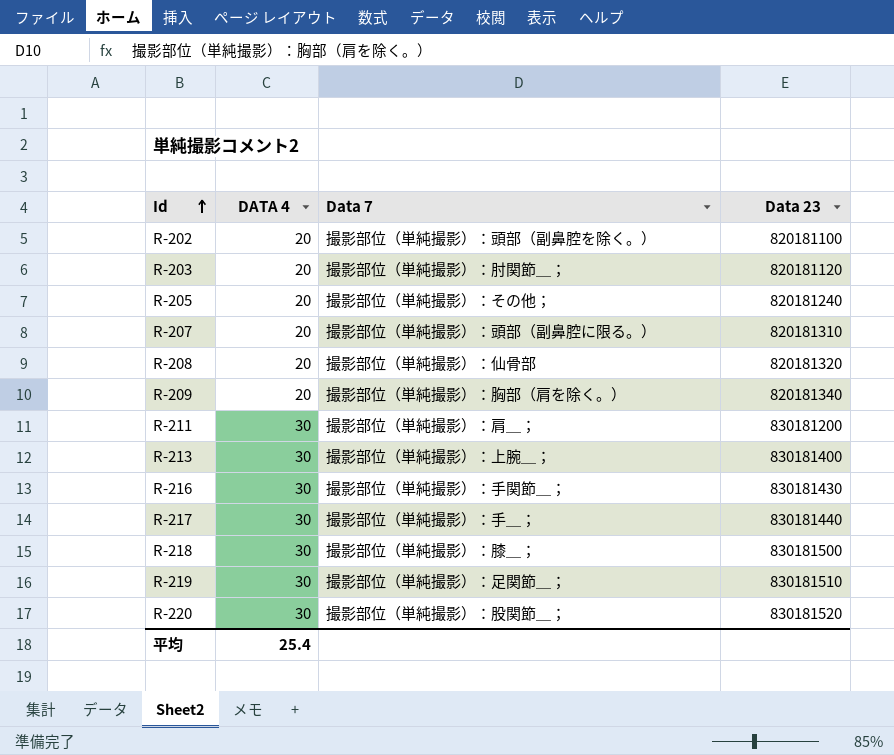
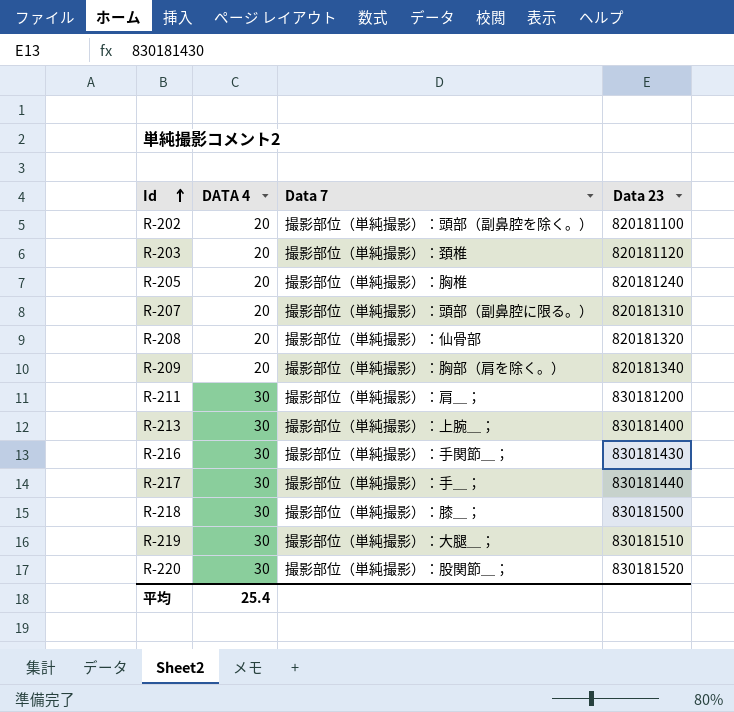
R-203 | Data 7: 撮影部位（単純撮影）：肘関節＿； -> 撮影部位（単純撮影）：頚椎
R-205 | Data 7: 撮影部位（単純撮影）：その他； -> 撮影部位（単純撮影）：胸椎
R-219 | Data 7: 撮影部位（単純撮影）：足関節＿； -> 撮影部位（単純撮影）：大腿＿；

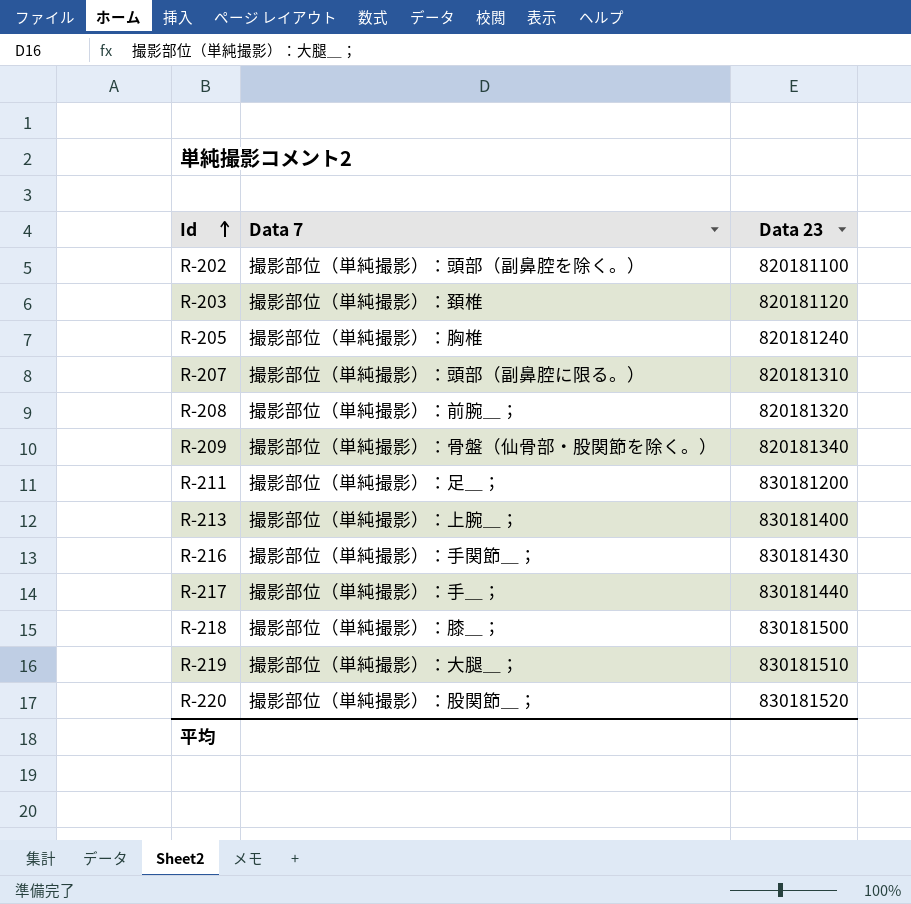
column DATA 4 | position: 2 -> none
R-208 | Data 7: 撮影部位（単純撮影）：仙骨部 -> 撮影部位（単純撮影）：前腕＿；
R-209 | Data 7: 撮影部位（単純撮影）：胸部（肩を除く。） -> 撮影部位（単純撮影）：骨盤（仙骨部・股関節を除く。）
R-211 | Data 7: 撮影部位（単純撮影）：肩＿； -> 撮影部位（単純撮影）：足＿；

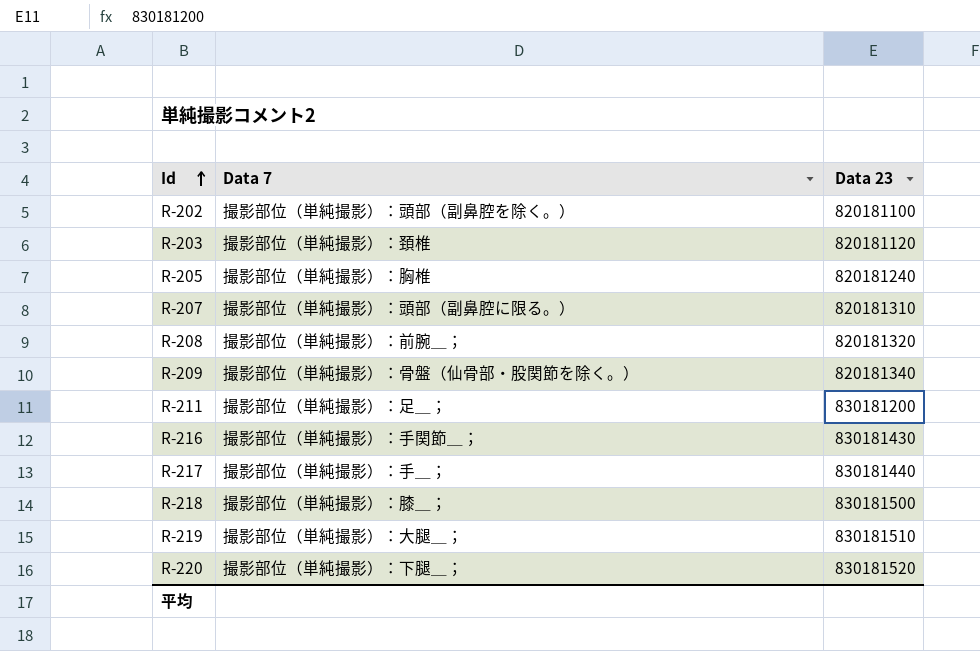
row R-213: 撮影部位（単純撮影）：上腕＿； | 830181400 -> none
R-220 | Data 7: 撮影部位（単純撮影）：股関節＿； -> 撮影部位（単純撮影）：下腿＿；

